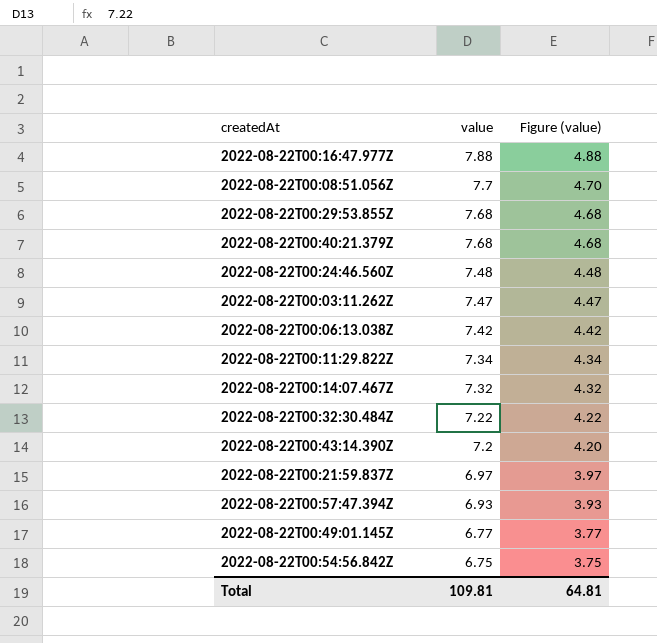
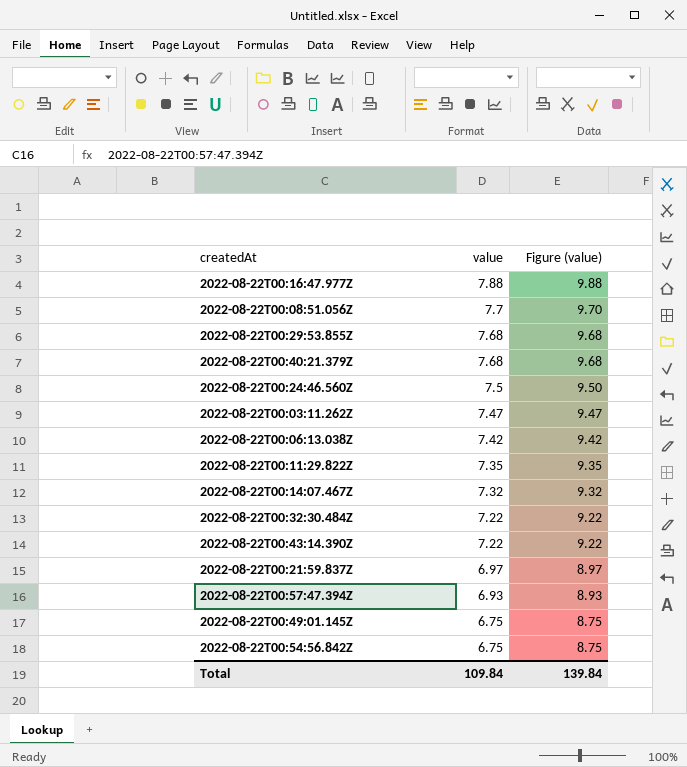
column Figure (value) | formula: [value] - 3 -> [value] + 2
2022-08-22T00:24:46.560Z | value: 7.48 -> 7.5
2022-08-22T00:11:29.822Z | value: 7.34 -> 7.35
2022-08-22T00:43:14.390Z | value: 7.2 -> 7.22
2022-08-22T00:49:01.145Z | value: 6.77 -> 6.75
Total | value: 109.81 -> 109.84
Total | Figure (value): 64.81 -> 139.84

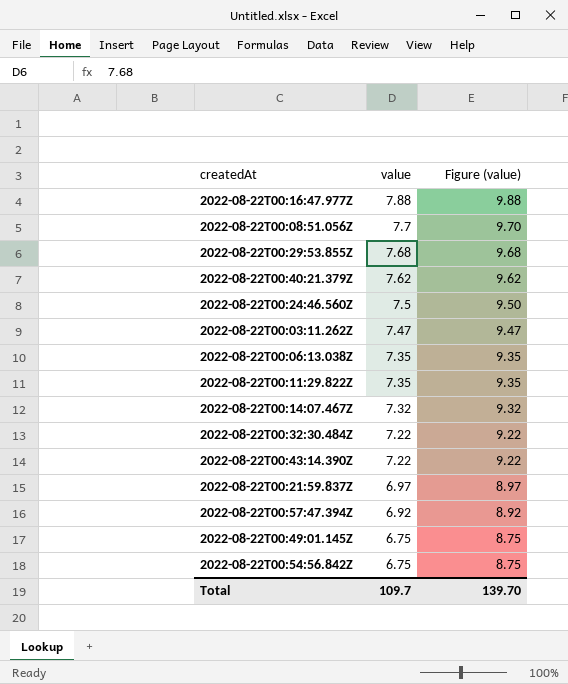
2022-08-22T00:40:21.379Z | value: 7.68 -> 7.62
2022-08-22T00:40:21.379Z | Figure (value): 9.68 -> 9.62
2022-08-22T00:06:13.038Z | value: 7.42 -> 7.35
2022-08-22T00:06:13.038Z | Figure (value): 9.42 -> 9.35
2022-08-22T00:57:47.394Z | value: 6.93 -> 6.92
2022-08-22T00:57:47.394Z | Figure (value): 8.93 -> 8.92
Total | value: 109.84 -> 109.7
Total | Figure (value): 139.84 -> 139.70

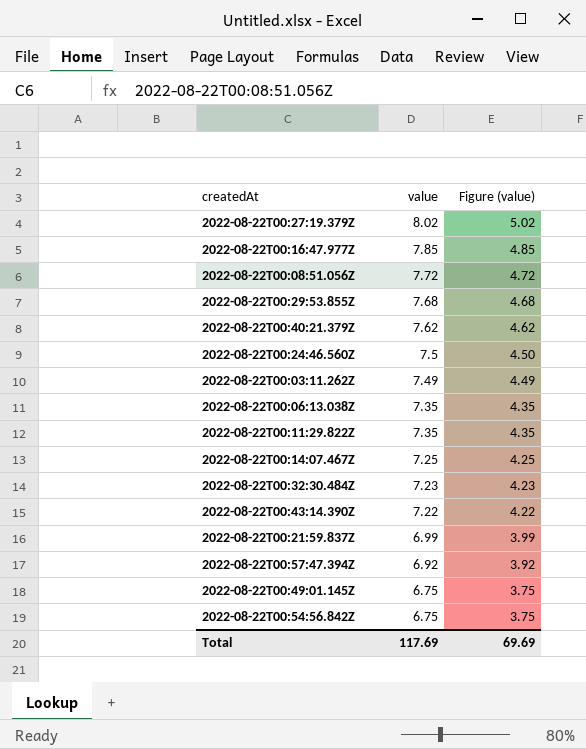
column Figure (value) | formula: [value] + 2 -> [value] - 3
row 2022-08-22T00:27:19.379Z: none -> 8.02 | 5.02
2022-08-22T00:16:47.977Z | value: 7.88 -> 7.85
2022-08-22T00:08:51.056Z | value: 7.7 -> 7.72
2022-08-22T00:03:11.262Z | value: 7.47 -> 7.49
2022-08-22T00:14:07.467Z | value: 7.32 -> 7.25
2022-08-22T00:32:30.484Z | value: 7.22 -> 7.23
2022-08-22T00:21:59.837Z | value: 6.97 -> 6.99
Total | value: 109.7 -> 117.69
Total | Figure (value): 139.70 -> 69.69

